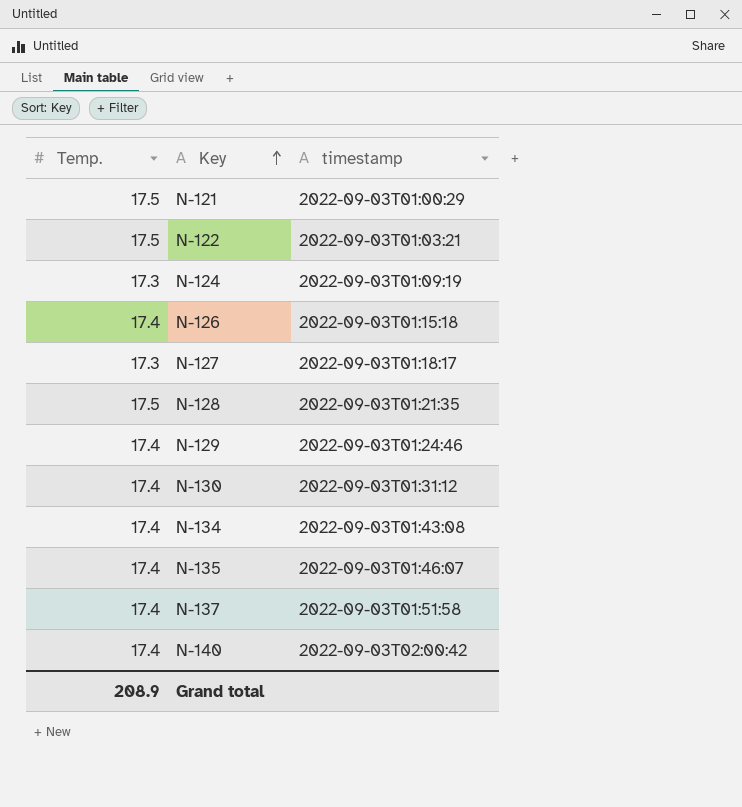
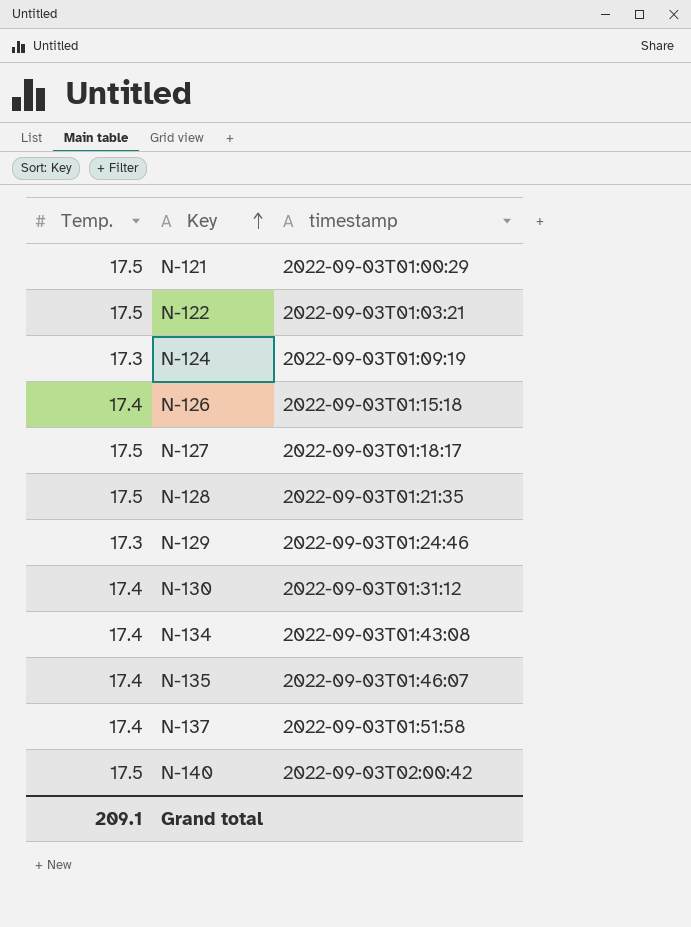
N-127 | Temp.: 17.3 -> 17.5
N-129 | Temp.: 17.4 -> 17.3
N-140 | Temp.: 17.4 -> 17.5
Grand total | Temp.: 208.9 -> 209.1

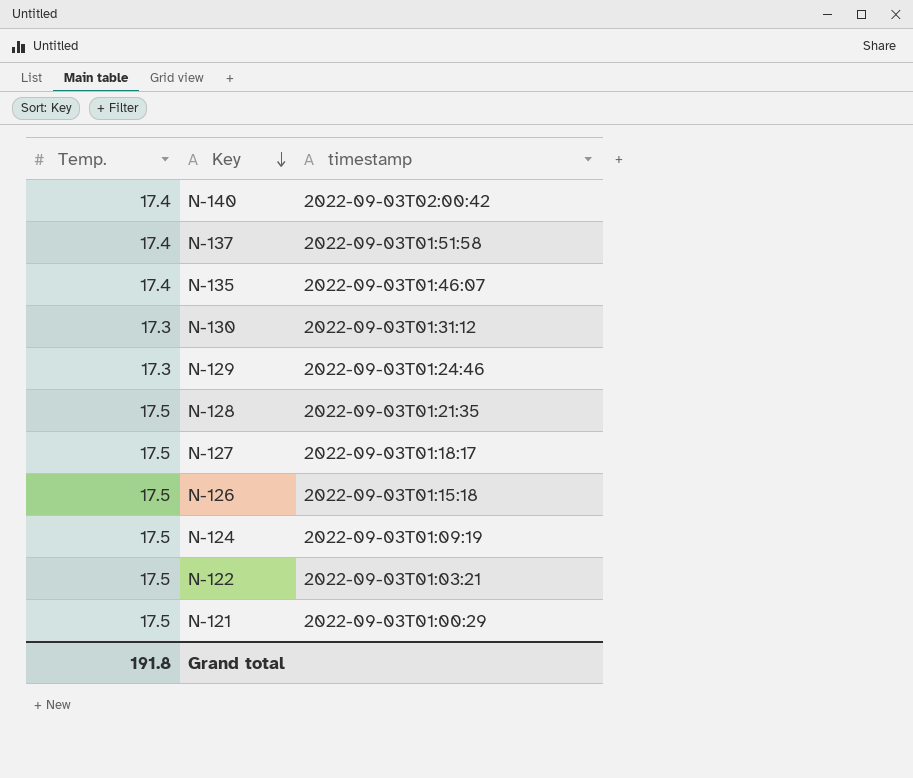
row order: Key ascending -> Key descending
row N-134: 17.4 | 2022-09-03T01:43:08 -> none
N-140 | Temp.: 17.5 -> 17.4
N-130 | Temp.: 17.4 -> 17.3
N-126 | Temp.: 17.4 -> 17.5
N-124 | Temp.: 17.3 -> 17.5
Grand total | Temp.: 209.1 -> 191.8

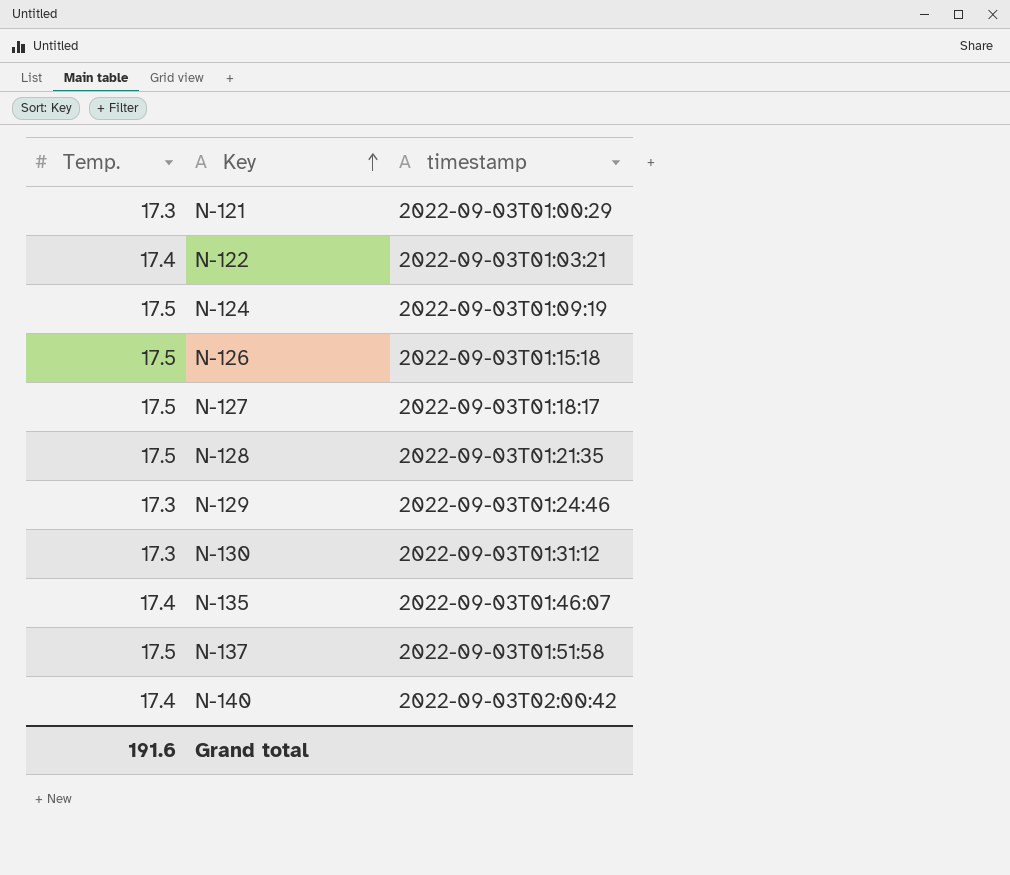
row order: Key descending -> Key ascending
N-121 | Temp.: 17.5 -> 17.3
N-122 | Temp.: 17.5 -> 17.4
N-137 | Temp.: 17.4 -> 17.5
Grand total | Temp.: 191.8 -> 191.6

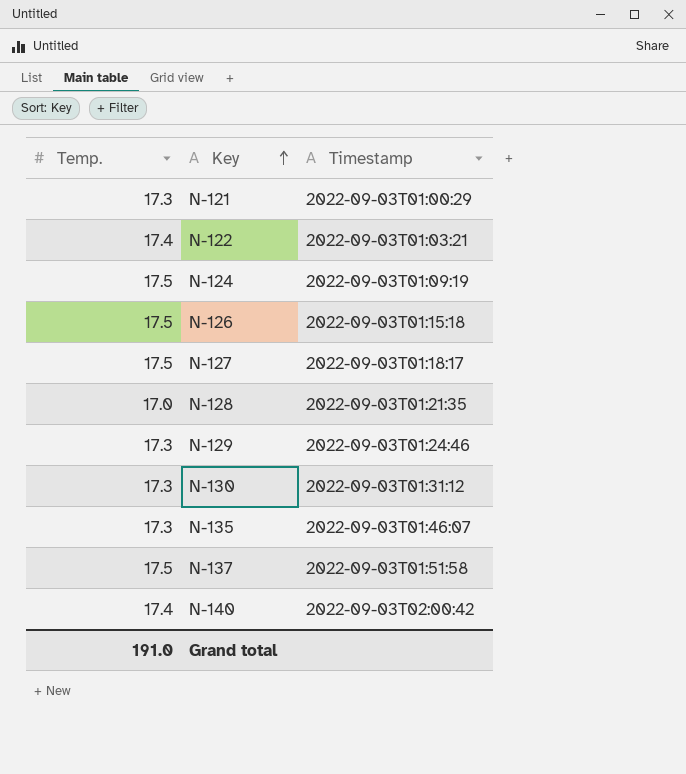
column name: timestamp -> Timestamp
N-128 | Temp.: 17.5 -> 17.0
N-135 | Temp.: 17.4 -> 17.3
Grand total | Temp.: 191.6 -> 191.0

